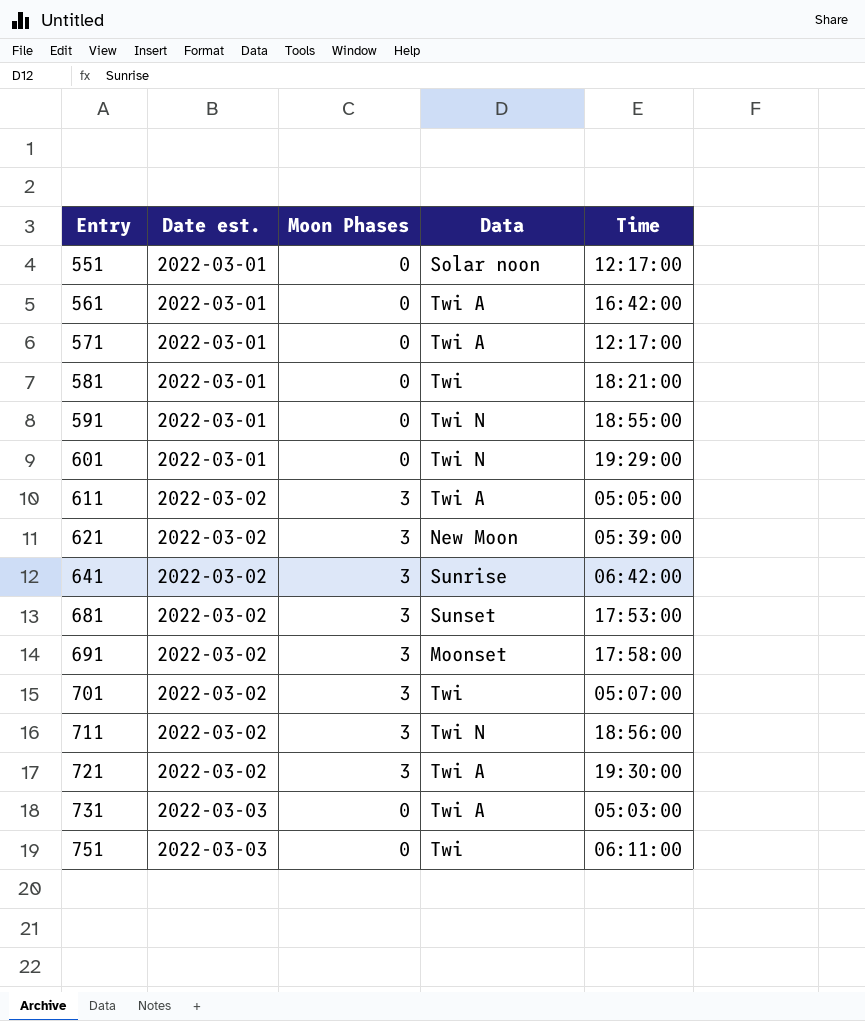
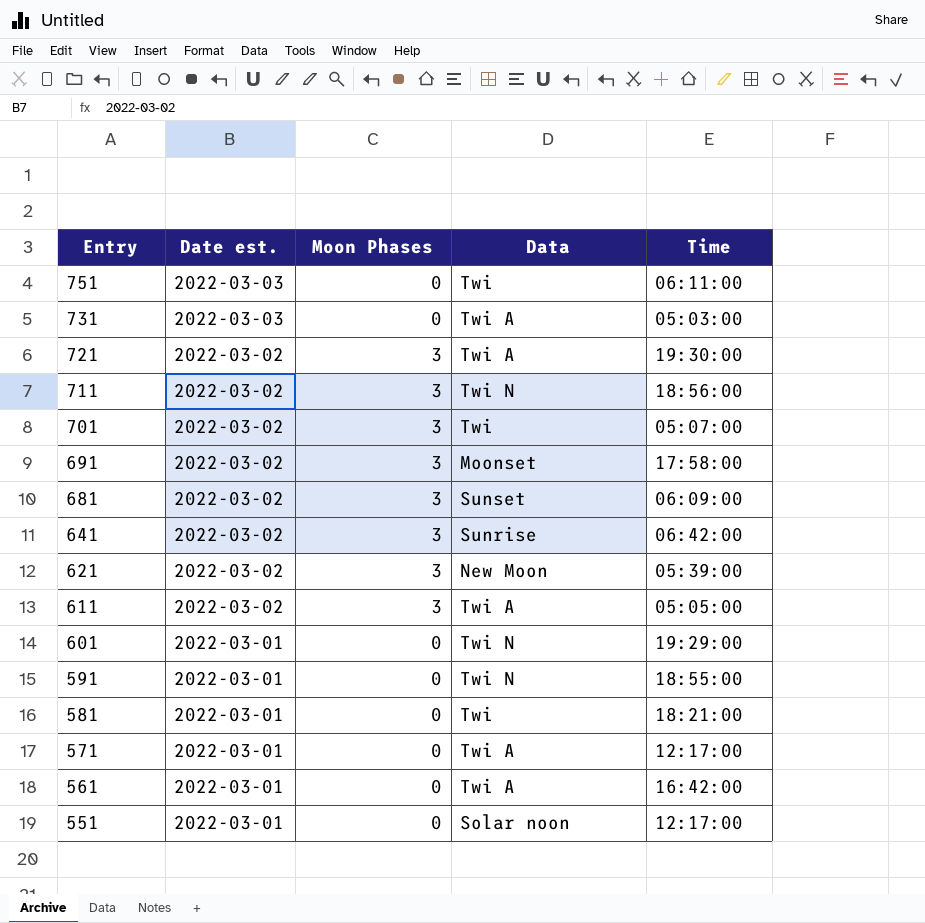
row order: Entry ascending -> Entry descending
681 | Time: 17:53:00 -> 06:09:00

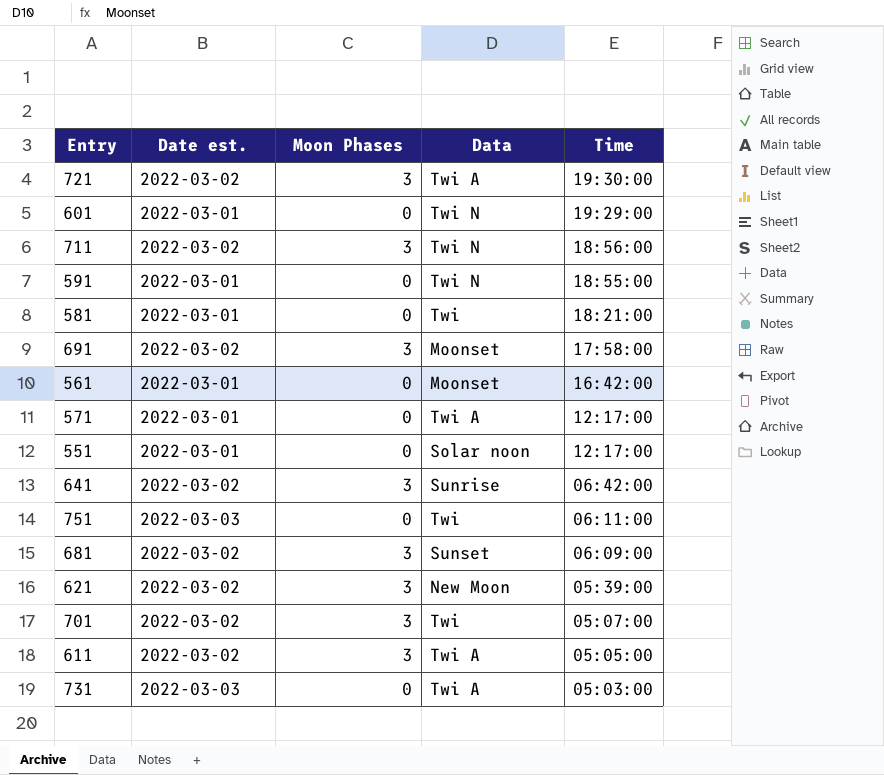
row order: Entry descending -> Time descending
561 | Data: Twi A -> Moonset

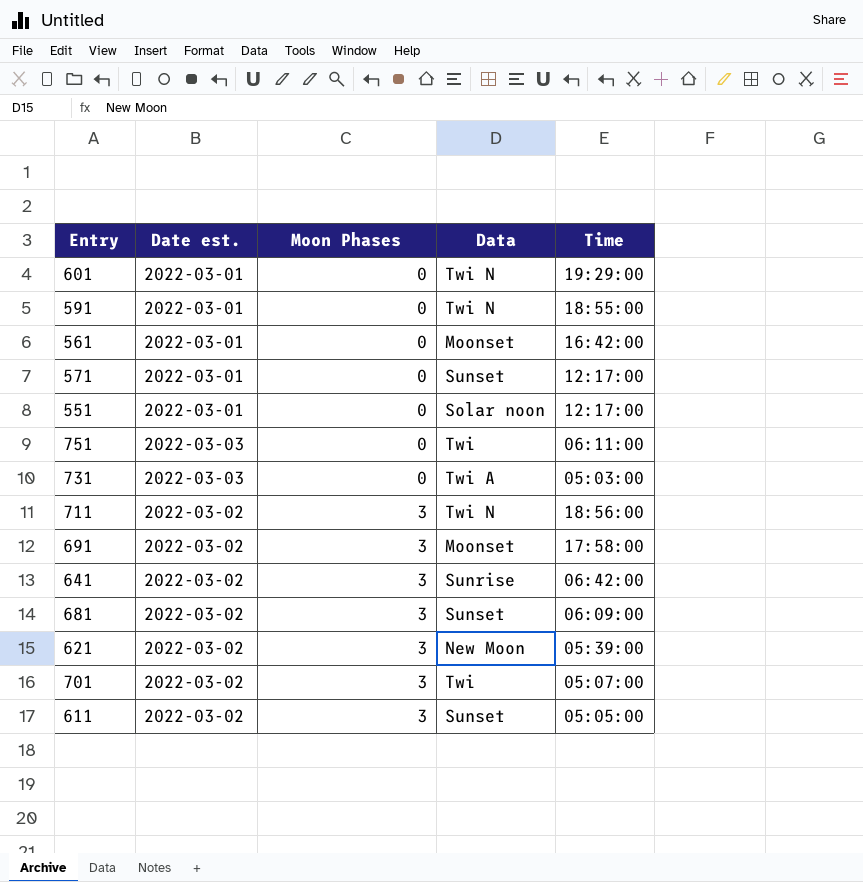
row order: Time descending -> Moon Phases ascending
row 721: 2022-03-02 | 3 | Twi A | 19:30:00 -> none
row 581: 2022-03-01 | 0 | Twi | 18:21:00 -> none
571 | Data: Twi A -> Sunset
611 | Data: Twi A -> Sunset

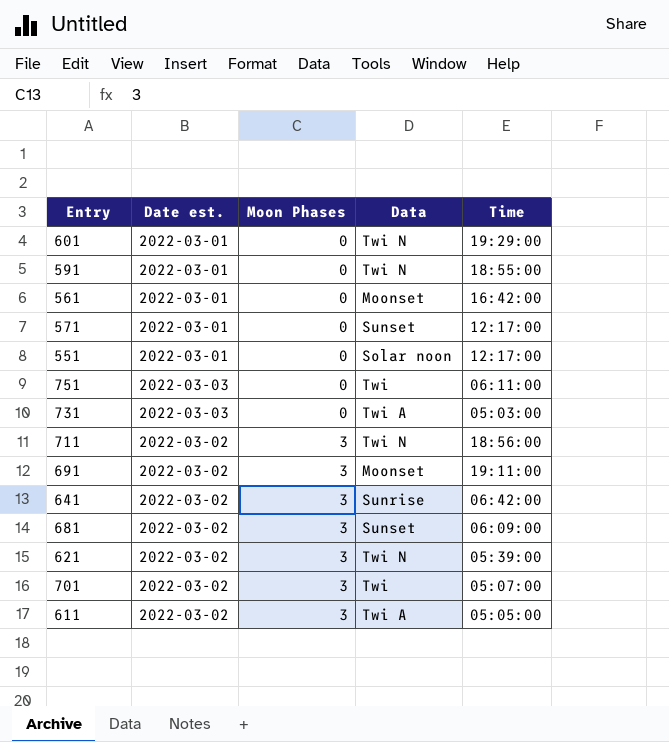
691 | Time: 17:58:00 -> 19:11:00
621 | Data: New Moon -> Twi N
611 | Data: Sunset -> Twi A

